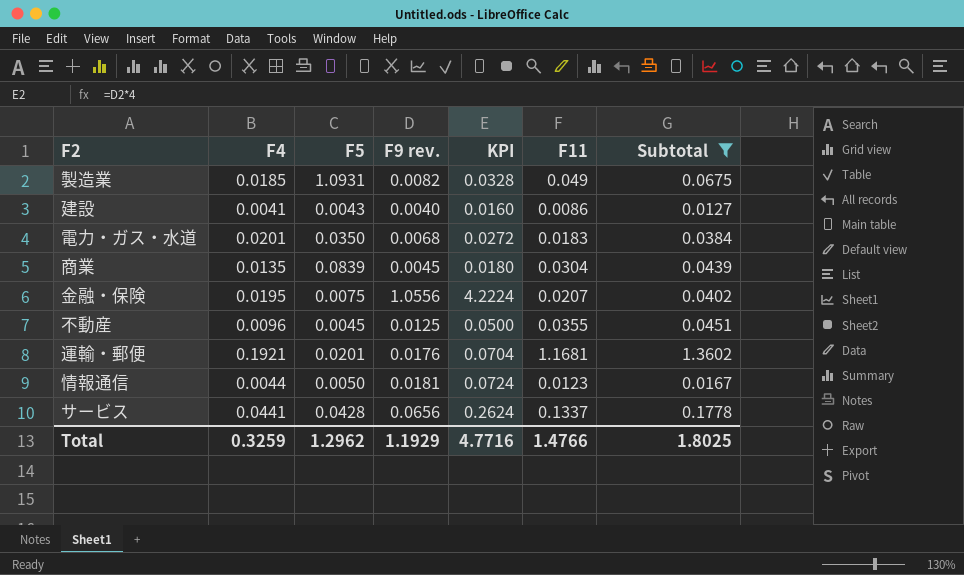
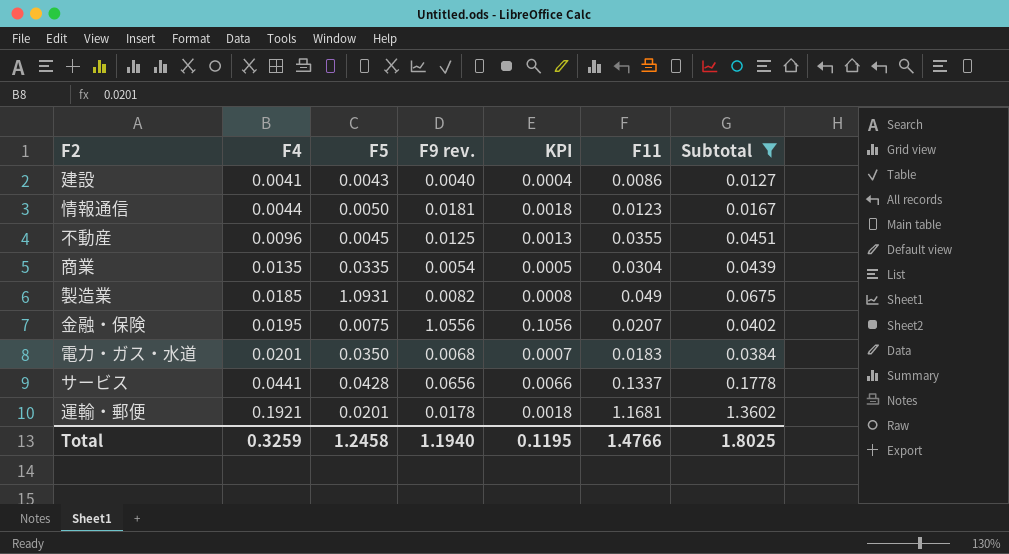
row order: none -> F4 ascending
column KPI | formula: [F9 rev.] * 4 -> [F9 rev.] * 0.1
商業 | F5: 0.0839 -> 0.0335
商業 | F9 rev.: 0.0045 -> 0.0054
運輸・郵便 | F9 rev.: 0.0176 -> 0.0178
Total | F5: 1.2962 -> 1.2458
Total | F9 rev.: 1.1929 -> 1.1940
Total | KPI: 4.7716 -> 0.1195

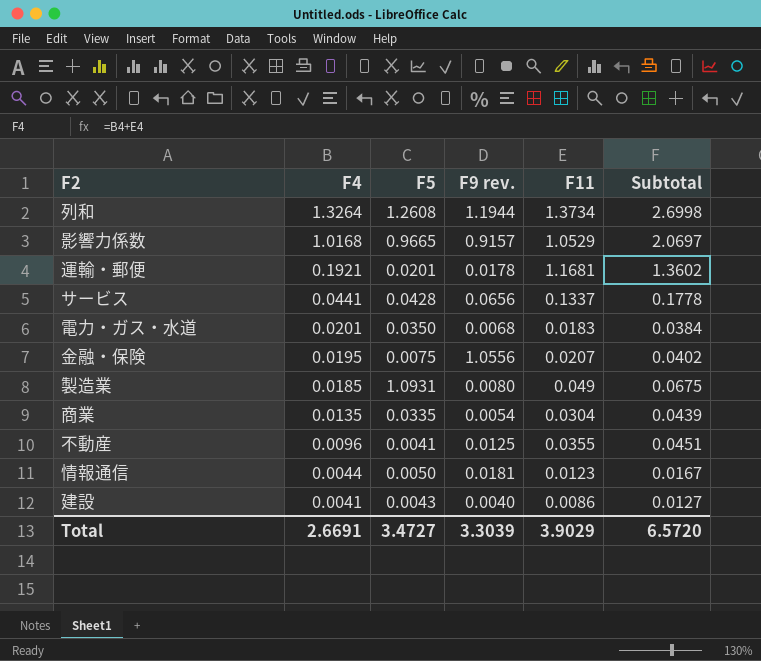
filter: Subtotal <= 1.3602 -> none
row order: F4 ascending -> F4 descending
column KPI | formula: [F9 rev.] * 0.1 -> none
製造業 | F9 rev.: 0.0082 -> 0.0080
不動産 | F5: 0.0045 -> 0.0041
Total | F4: 0.3259 -> 2.6691
Total | F5: 1.2458 -> 3.4727
Total | F9 rev.: 1.1940 -> 3.3039
Total | F11: 1.4766 -> 3.9029
Total | Subtotal: 1.8025 -> 6.5720

